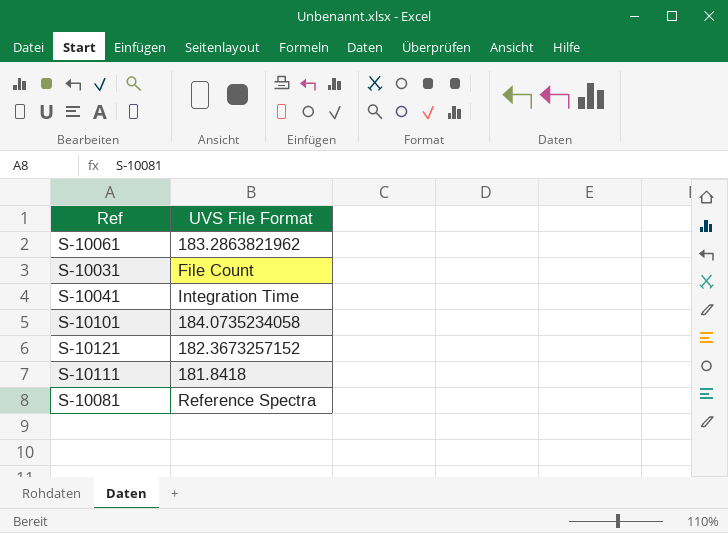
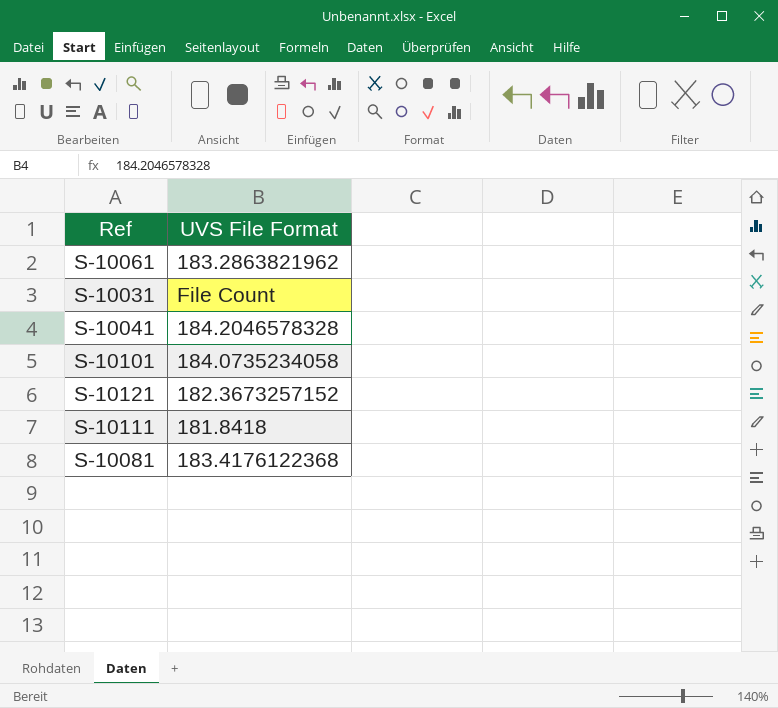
S-10041 | UVS File Format: Integration Time -> 184.2046578328
S-10081 | UVS File Format: Reference Spectra -> 183.4176122368

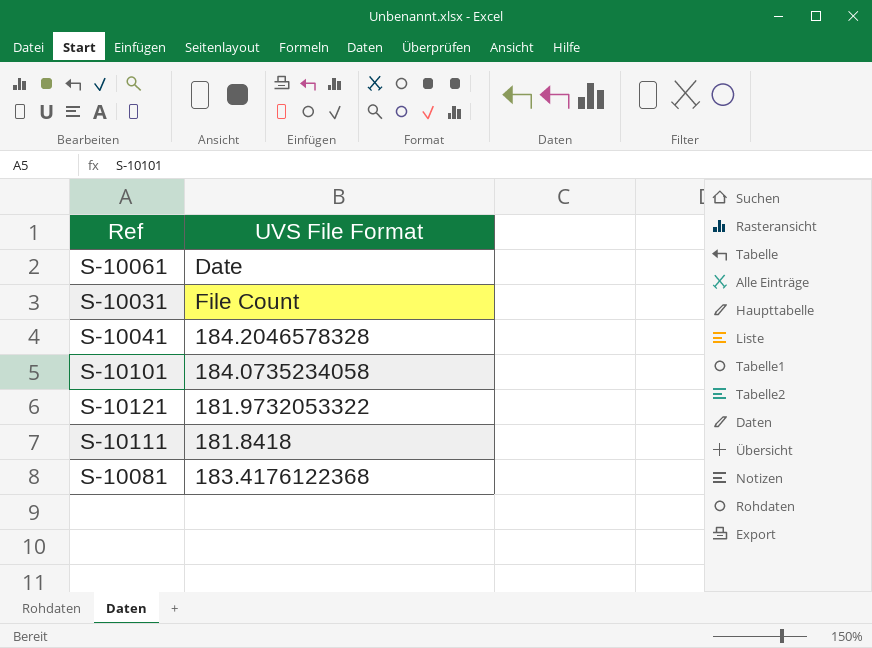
S-10061 | UVS File Format: 183.2863821962 -> Date
S-10121 | UVS File Format: 182.3673257152 -> 181.9732053322

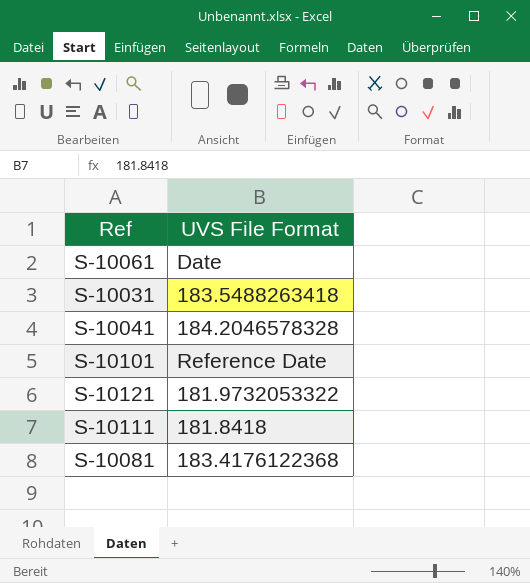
S-10031 | UVS File Format: File Count -> 183.5488263418
S-10101 | UVS File Format: 184.0735234058 -> Reference Date

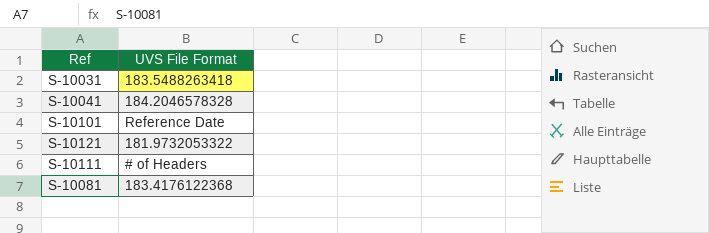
row S-10061: Date -> none
S-10111 | UVS File Format: 181.8418 -> # of Headers

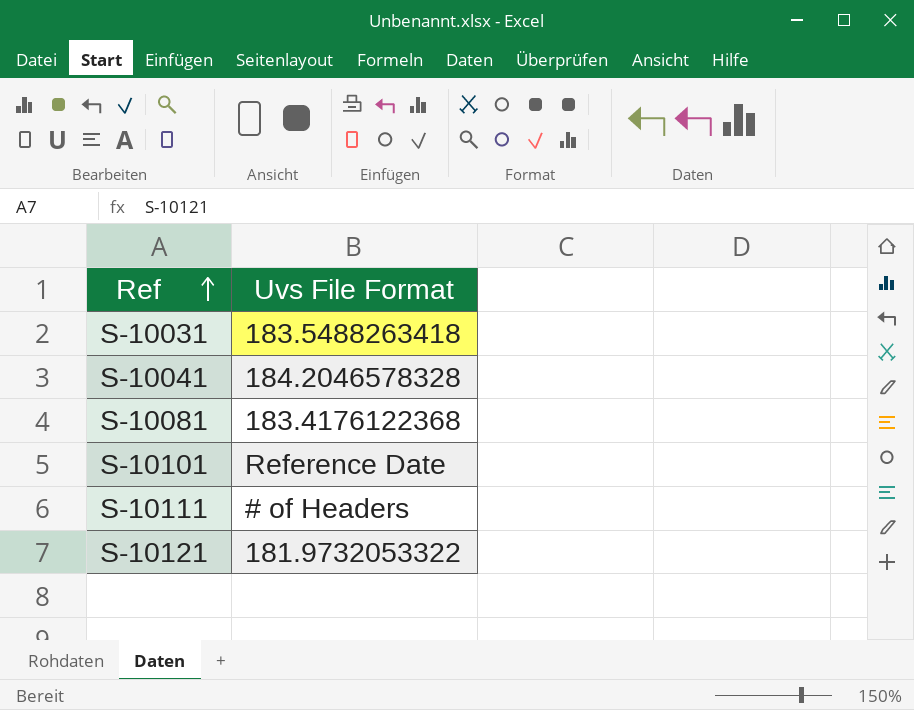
row order: none -> Ref ascending
column name: UVS File Format -> Uvs File Format

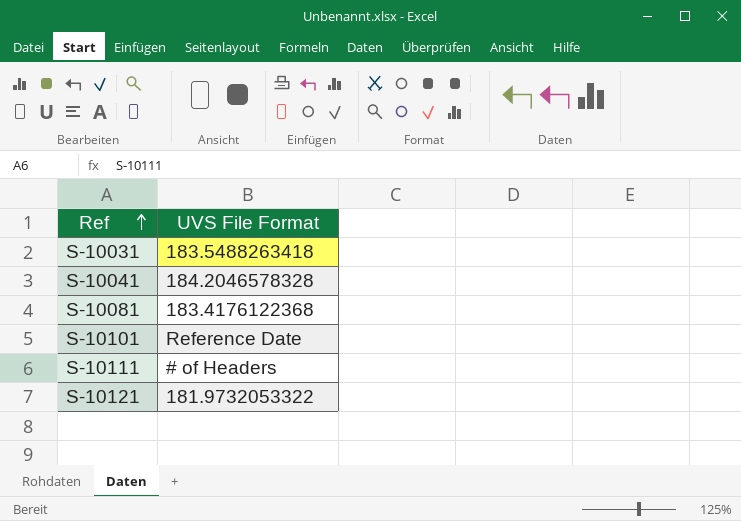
column name: Uvs File Format -> UVS File Format

